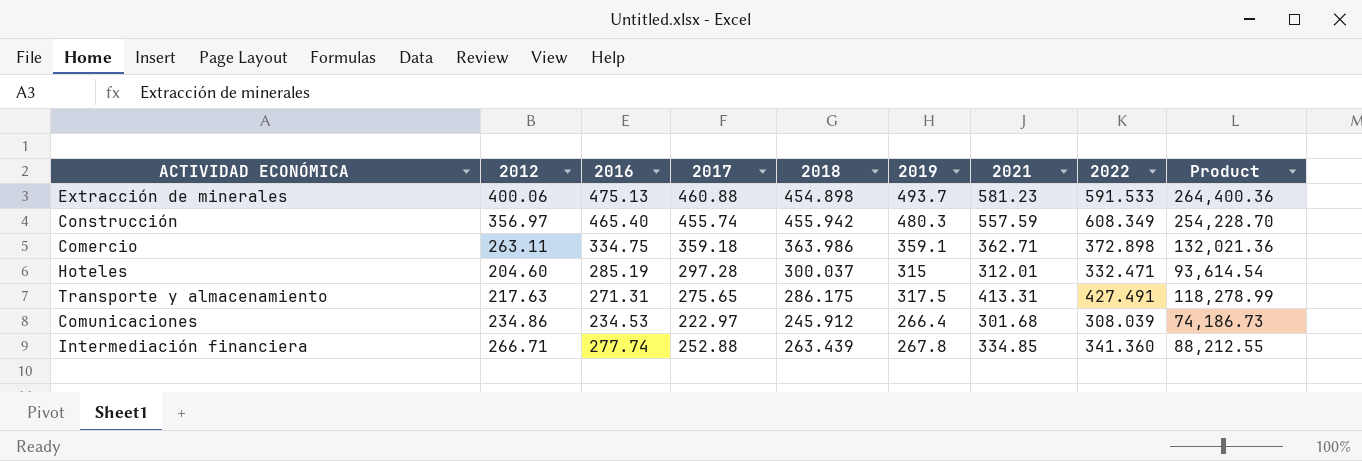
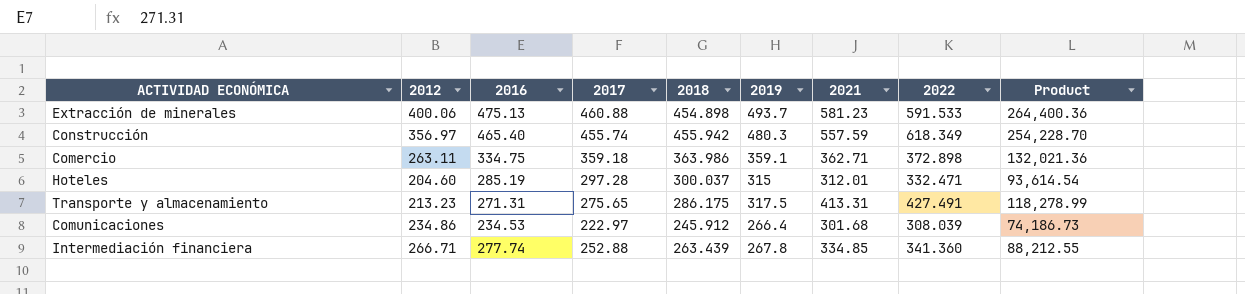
Construcción | 2022: 608.349 -> 618.349
Transporte y almacenamiento | 2012: 217.63 -> 213.23

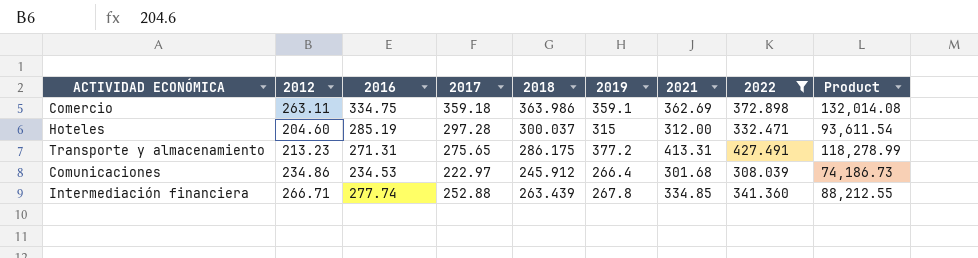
filter: none -> 2022 <= 427.491
Comercio | 2021: 362.71 -> 362.69
Comercio | Product: 132,021.36 -> 132,014.08
Hoteles | 2021: 312.01 -> 312.00
Hoteles | Product: 93,614.54 -> 93,611.54
Transporte y almacenamiento | 2019: 317.5 -> 377.2

